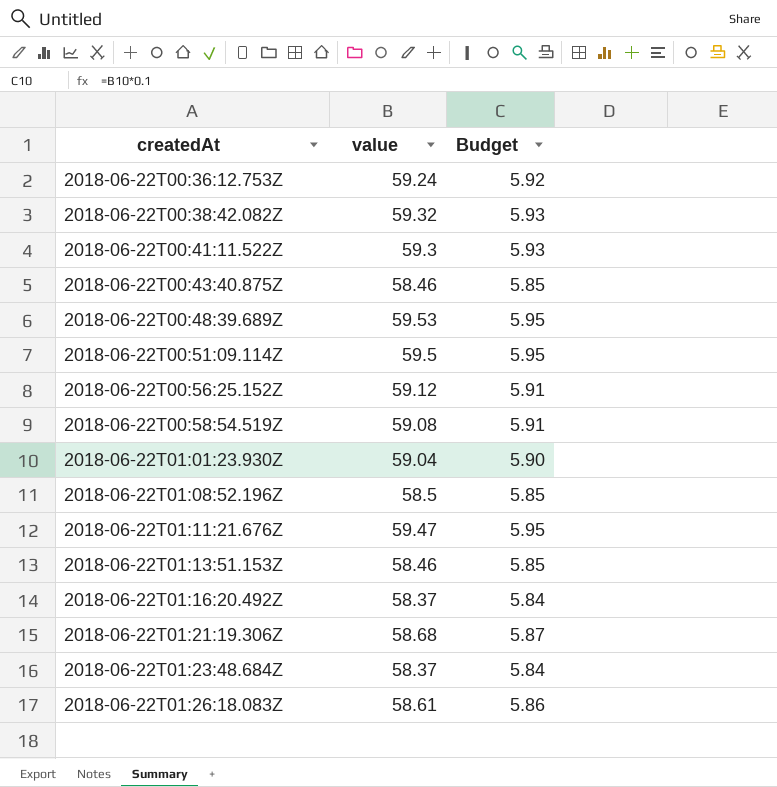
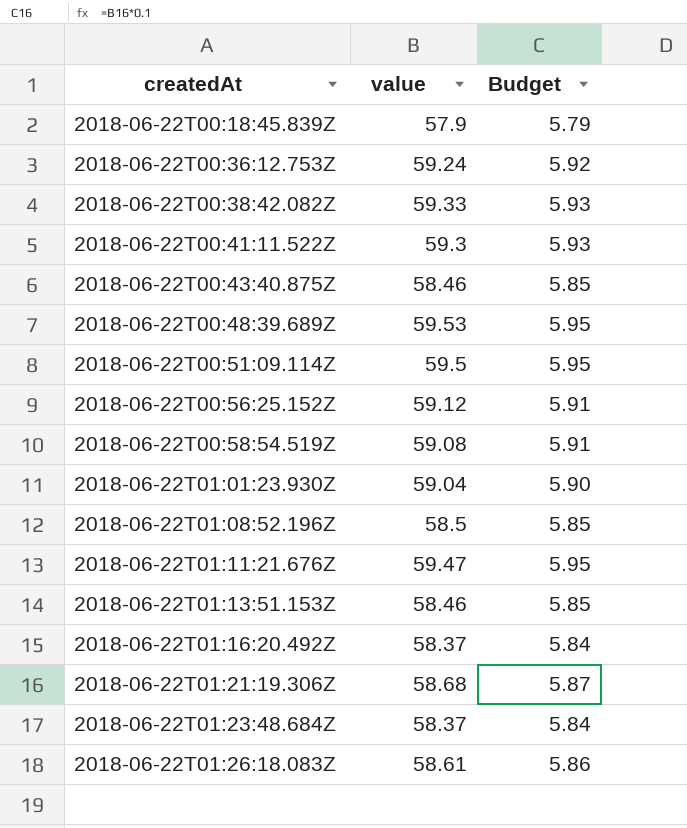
row 2018-06-22T00:18:45.839Z: none -> 57.9 | 5.79
2018-06-22T00:38:42.082Z | value: 59.32 -> 59.33

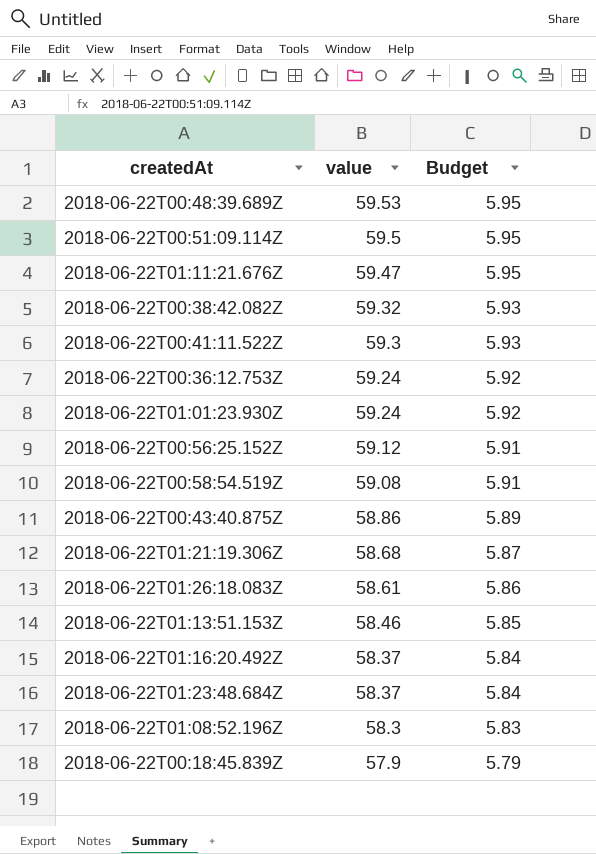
row order: createdAt ascending -> value descending
2018-06-22T00:38:42.082Z | value: 59.33 -> 59.32
2018-06-22T01:01:23.930Z | value: 59.04 -> 59.24
2018-06-22T01:01:23.930Z | Budget: 5.90 -> 5.92
2018-06-22T00:43:40.875Z | value: 58.46 -> 58.86
2018-06-22T00:43:40.875Z | Budget: 5.85 -> 5.89
2018-06-22T01:08:52.196Z | value: 58.5 -> 58.3
2018-06-22T01:08:52.196Z | Budget: 5.85 -> 5.83

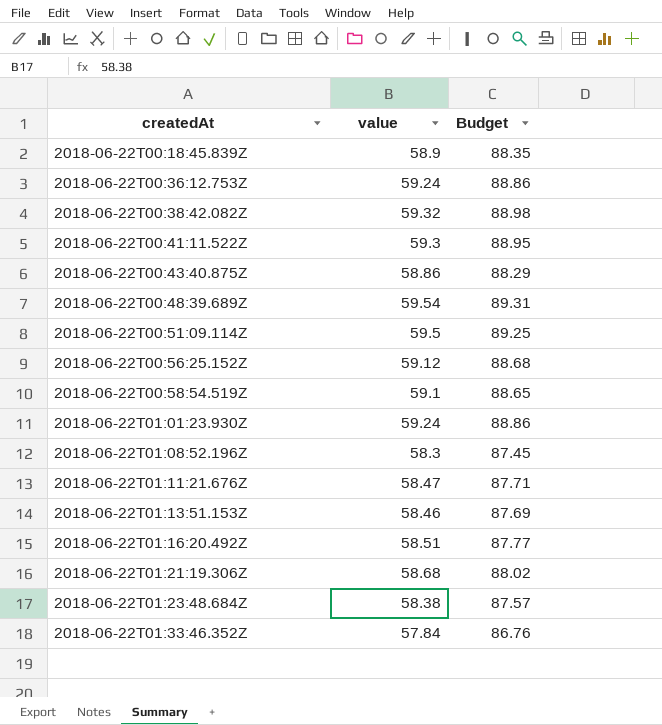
row order: value descending -> createdAt ascending
column Budget | formula: [value] * 0.1 -> [value] * 1.5
row 2018-06-22T01:26:18.083Z: 58.61 | 5.86 -> none
2018-06-22T00:18:45.839Z | value: 57.9 -> 58.9
2018-06-22T00:48:39.689Z | value: 59.53 -> 59.54
2018-06-22T00:58:54.519Z | value: 59.08 -> 59.1
2018-06-22T01:11:21.676Z | value: 59.47 -> 58.47
2018-06-22T01:16:20.492Z | value: 58.37 -> 58.51
2018-06-22T01:23:48.684Z | value: 58.37 -> 58.38
row 2018-06-22T01:33:46.352Z: none -> 57.84 | 86.76

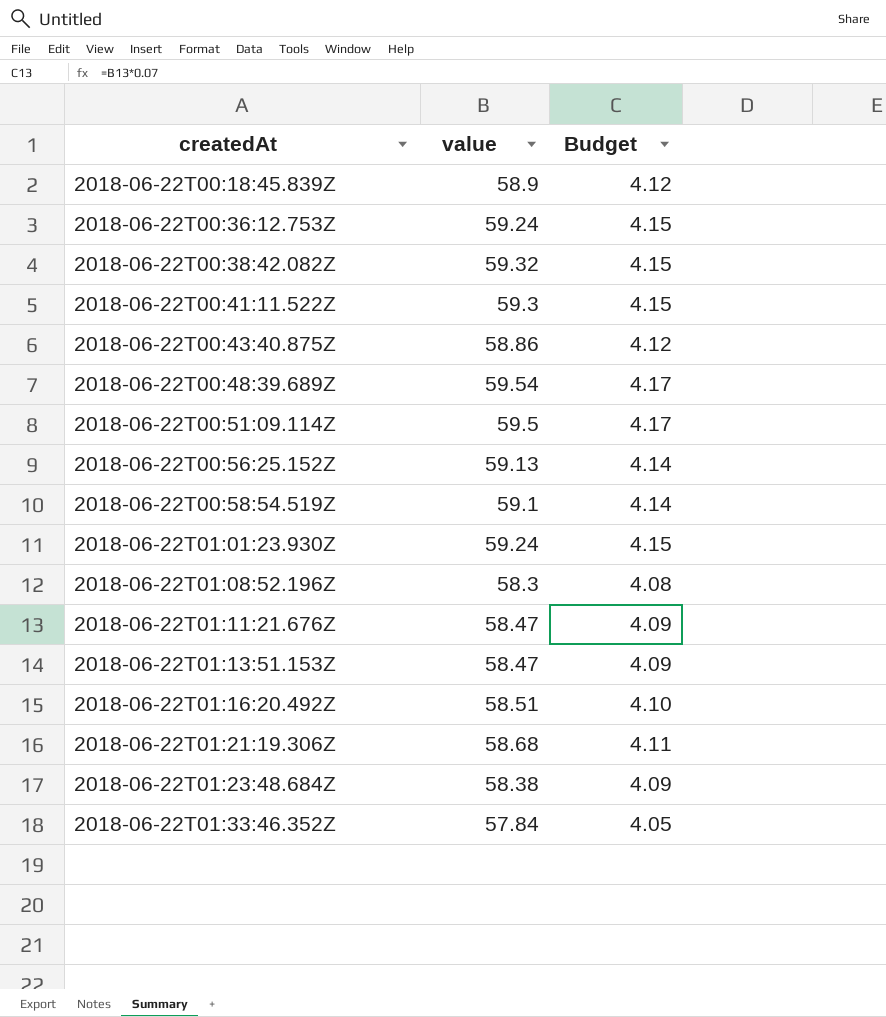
column Budget | formula: [value] * 1.5 -> [value] * 0.07
2018-06-22T00:56:25.152Z | value: 59.12 -> 59.13
2018-06-22T01:13:51.153Z | value: 58.46 -> 58.47

